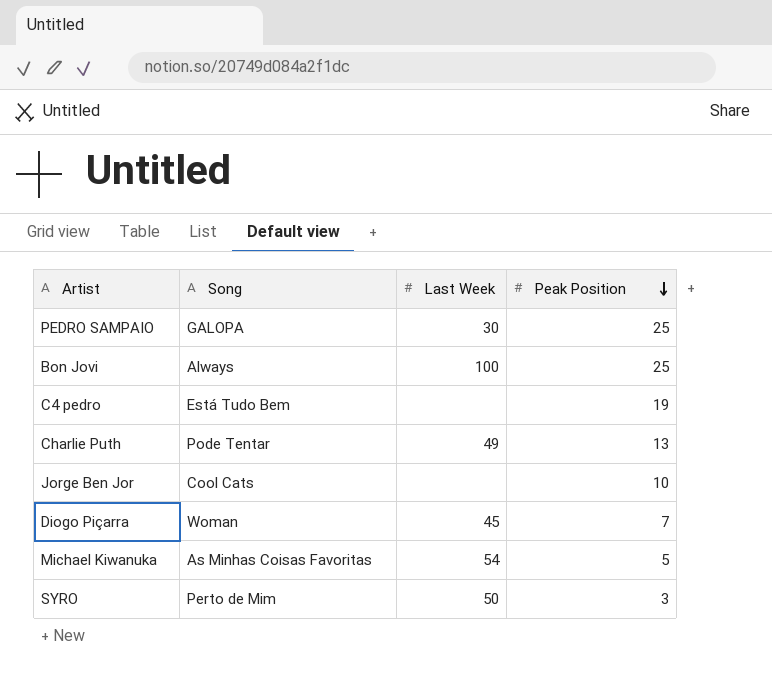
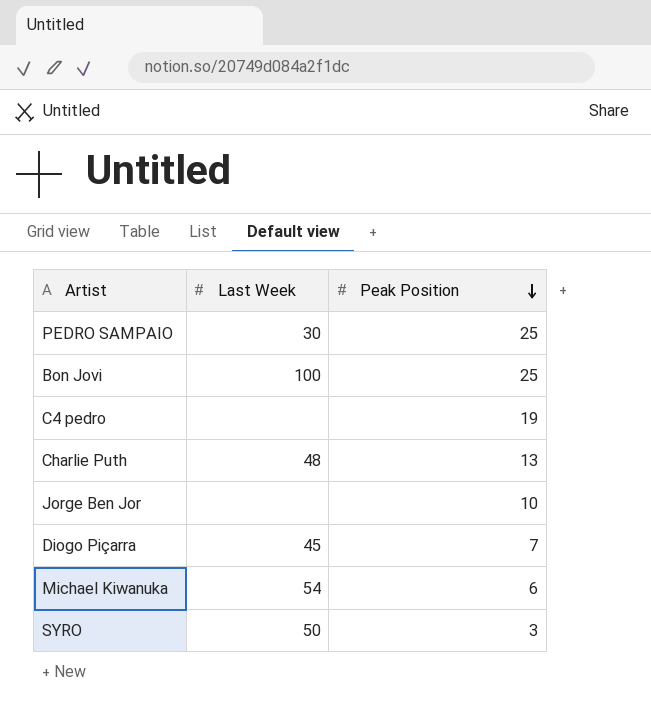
column Song | position: 2 -> none
Charlie Puth | Last Week: 49 -> 48
Michael Kiwanuka | Peak Position: 5 -> 6

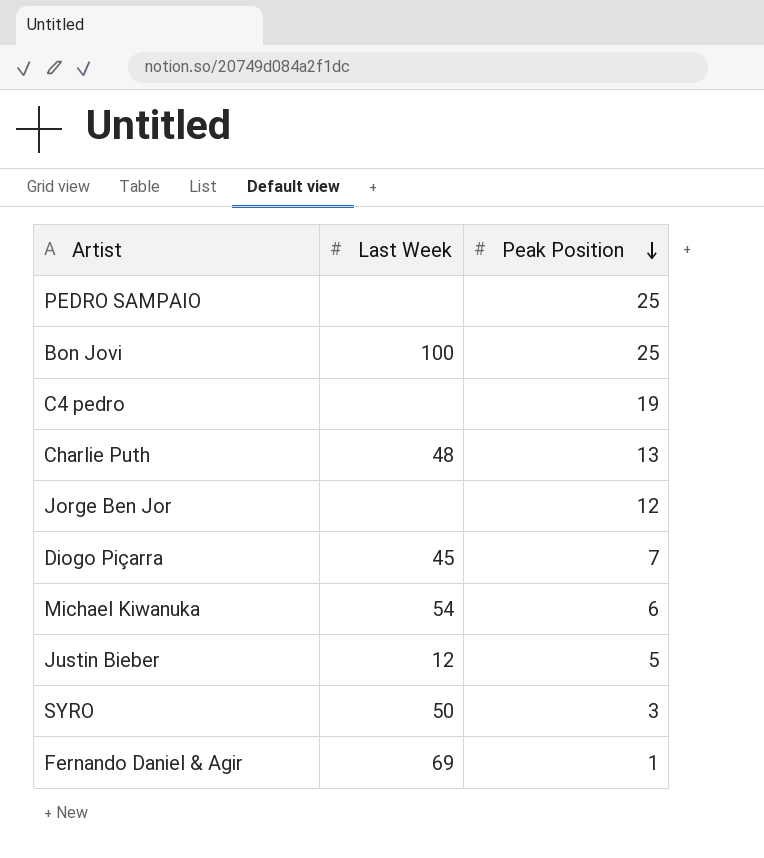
PEDRO SAMPAIO | Last Week: 30 -> none
Jorge Ben Jor | Peak Position: 10 -> 12
row Justin Bieber: none -> 12 | 5
row Fernando Daniel & Agir: none -> 69 | 1

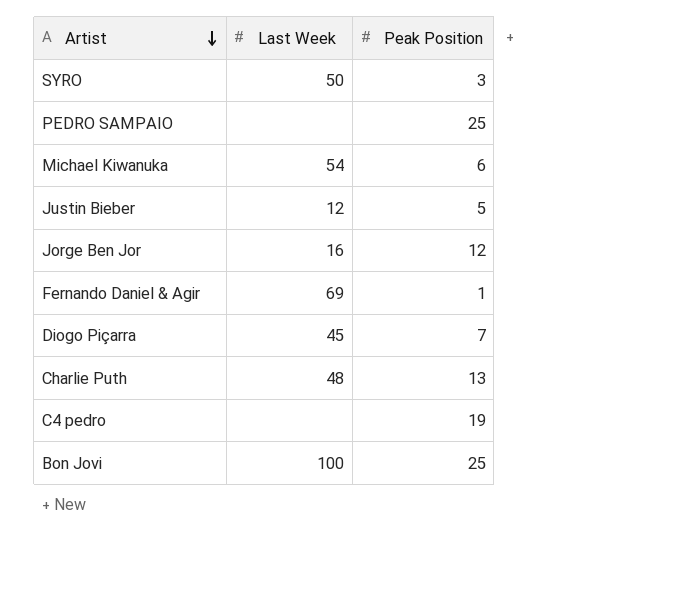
row order: Peak Position descending -> Artist descending
Jorge Ben Jor | Last Week: none -> 16

